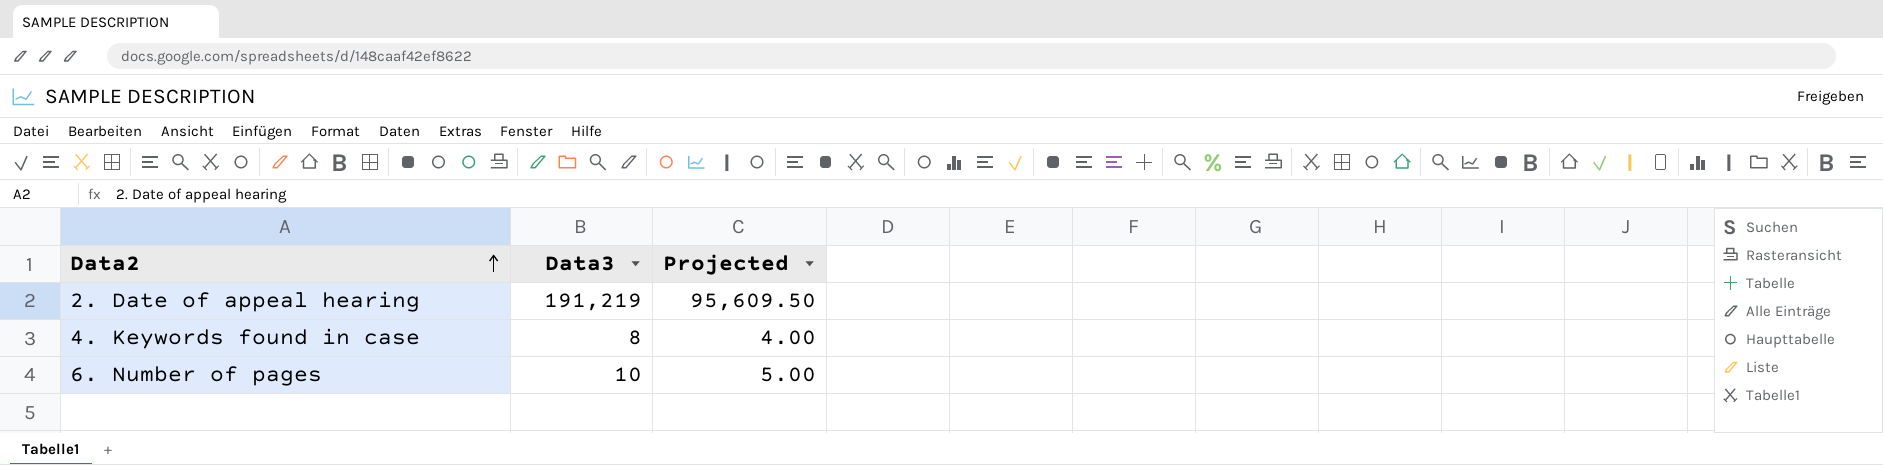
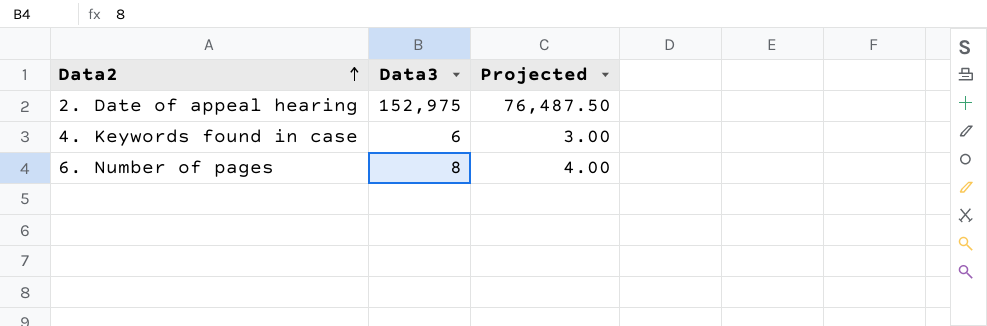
2. Date of appeal hearing | Data3: 191,219 -> 152,975
2. Date of appeal hearing | Projected: 95,609.50 -> 76,487.50
4. Keywords found in case | Data3: 8 -> 6
4. Keywords found in case | Projected: 4.00 -> 3.00
6. Number of pages | Data3: 10 -> 8
6. Number of pages | Projected: 5.00 -> 4.00

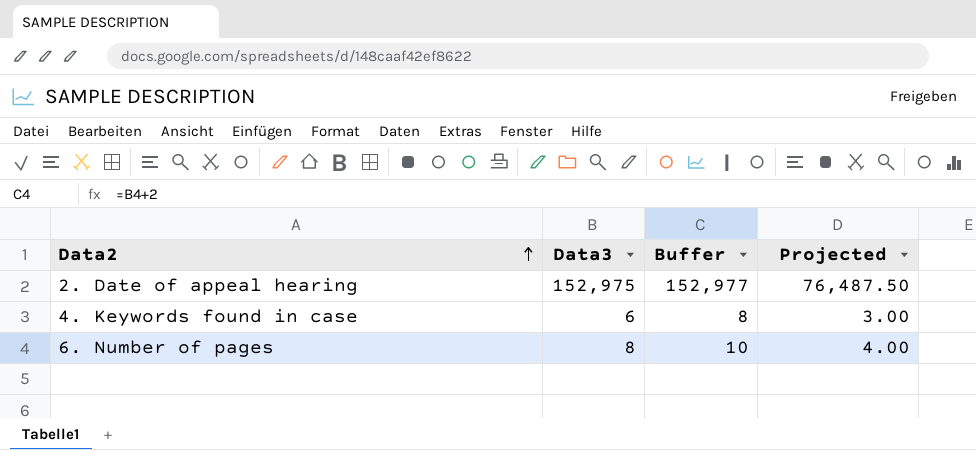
column Buffer | formula: none -> [Data3] + 2

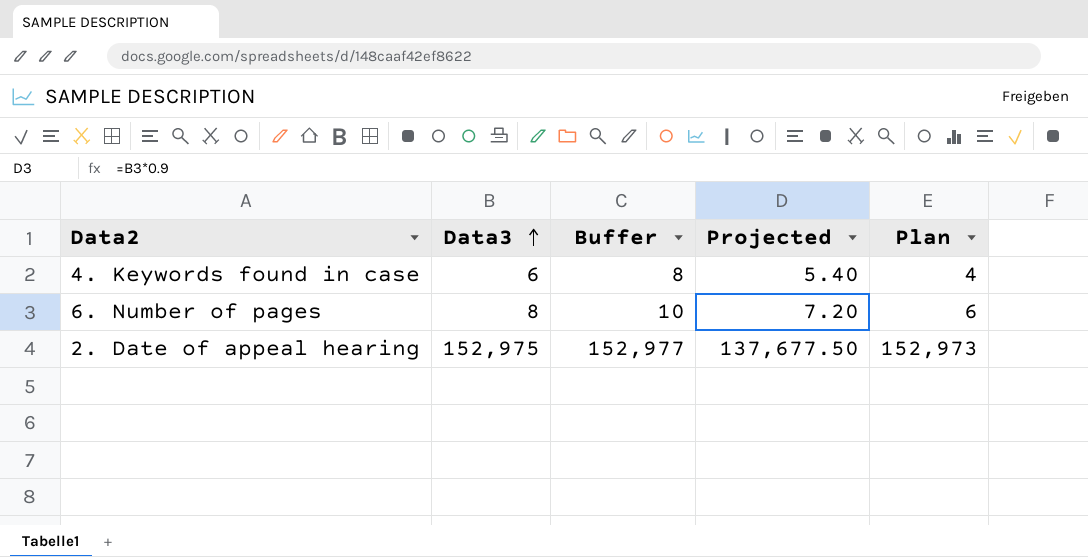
row order: Data2 ascending -> Data3 ascending
column Projected | formula: [Data3] * 0.5 -> [Data3] * 0.9
column Plan | formula: none -> [Data3] - 2

